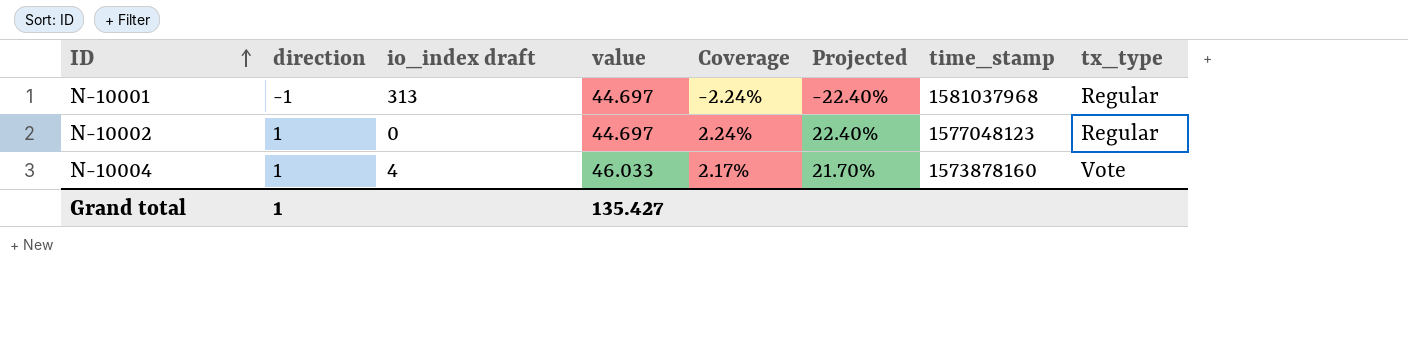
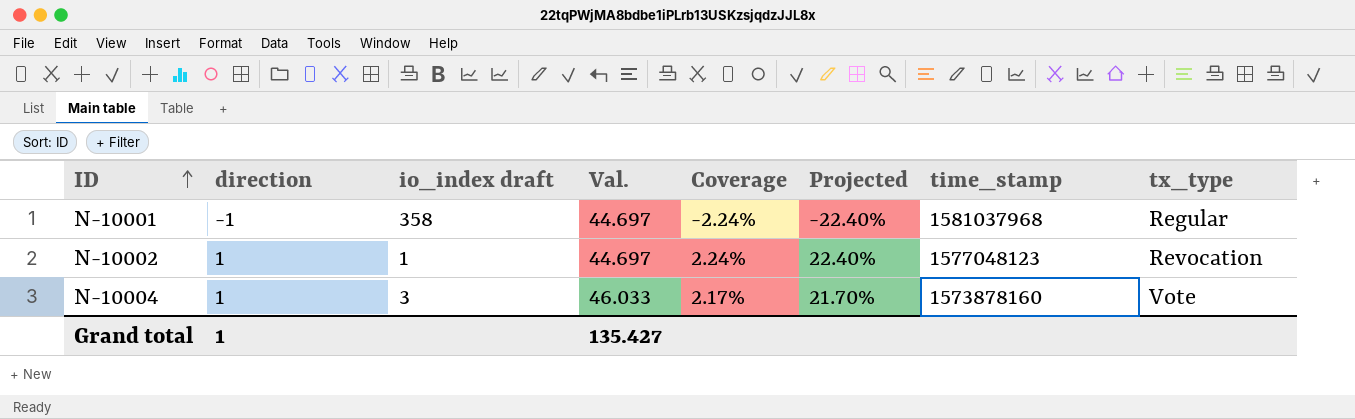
column name: value -> Val.
N-10001 | io_index draft: 313 -> 358
N-10002 | io_index draft: 0 -> 1
N-10002 | tx_type: Regular -> Revocation
N-10004 | io_index draft: 4 -> 3

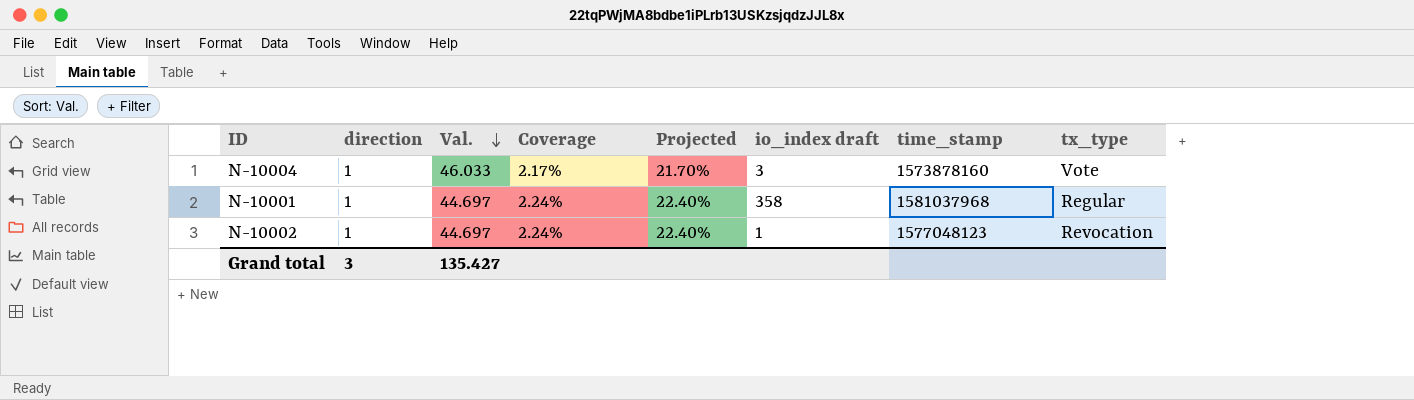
row order: ID ascending -> Val. descending
column io_index draft | position: 3 -> 6
N-10001 | direction: -1 -> 1
N-10001 | Coverage: -2.24% -> 2.24%
N-10001 | Projected: -22.40% -> 22.40%
Grand total | direction: 1 -> 3

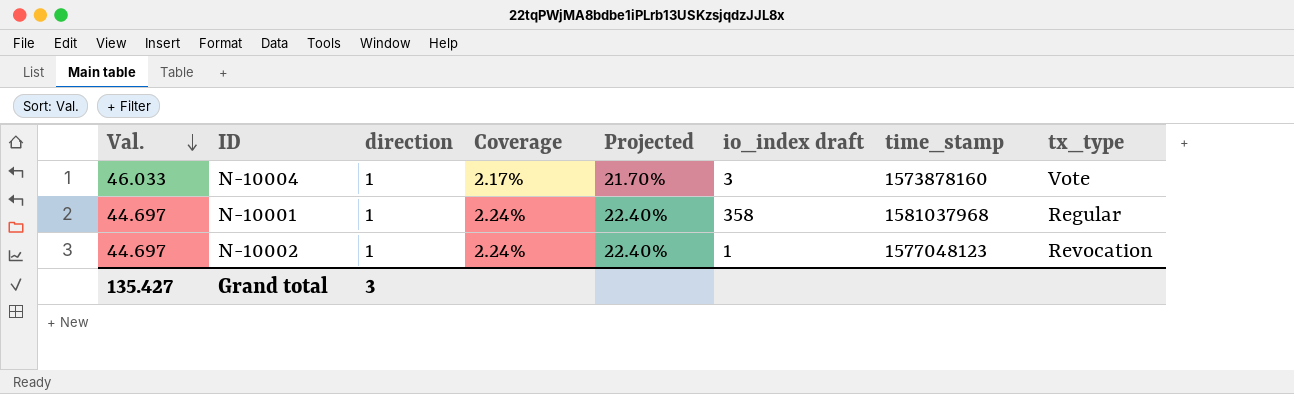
column Val. | position: 3 -> 1

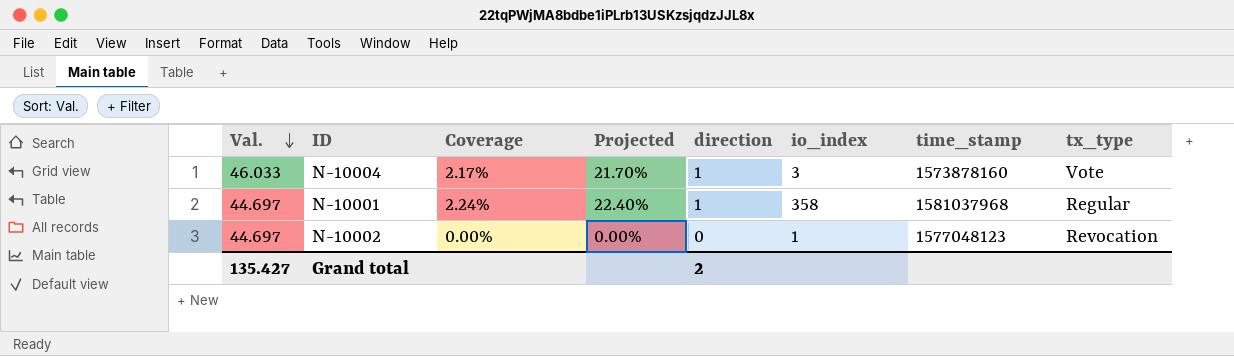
column direction | position: 3 -> 5
column name: io_index draft -> io_index
N-10002 | Coverage: 2.24% -> 0.00%
N-10002 | Projected: 22.40% -> 0.00%
N-10002 | direction: 1 -> 0
Grand total | direction: 3 -> 2

